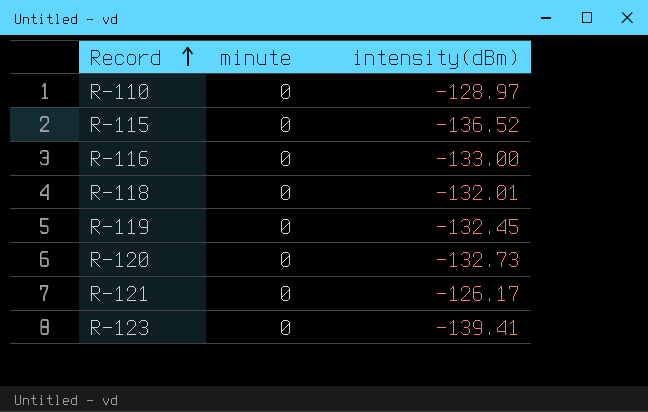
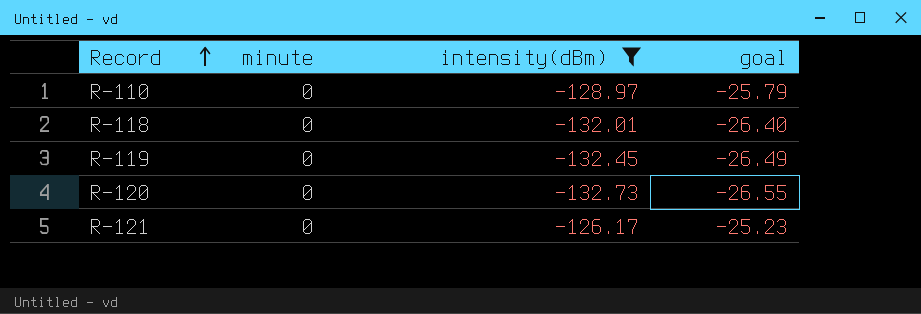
filter: none -> intensity(dBm) >= -132.73
column goal | formula: none -> [intensity(dBm)] * 0.2

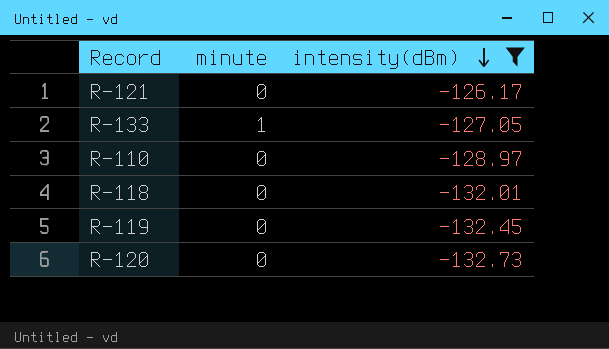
row order: Record ascending -> intensity(dBm) descending
column goal | formula: [intensity(dBm)] * 0.2 -> none
row R-133: none -> 1 | -127.05

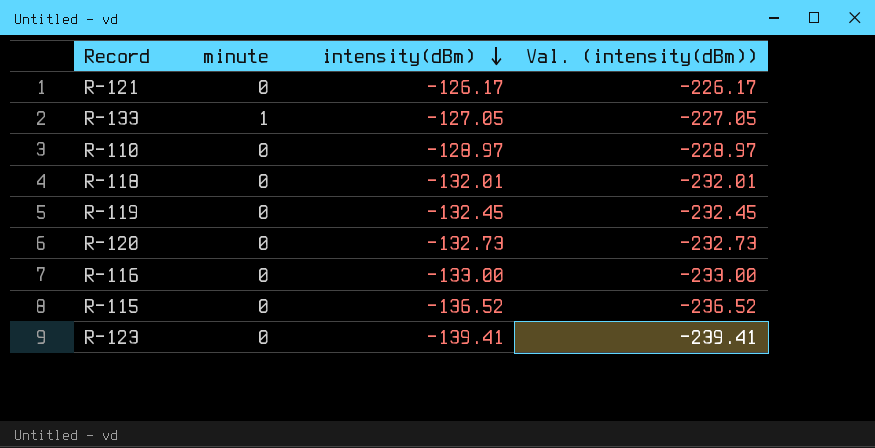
filter: intensity(dBm) >= -132.73 -> none
column Val. (intensity(dBm)) | formula: none -> [intensity(dBm)] - 100

